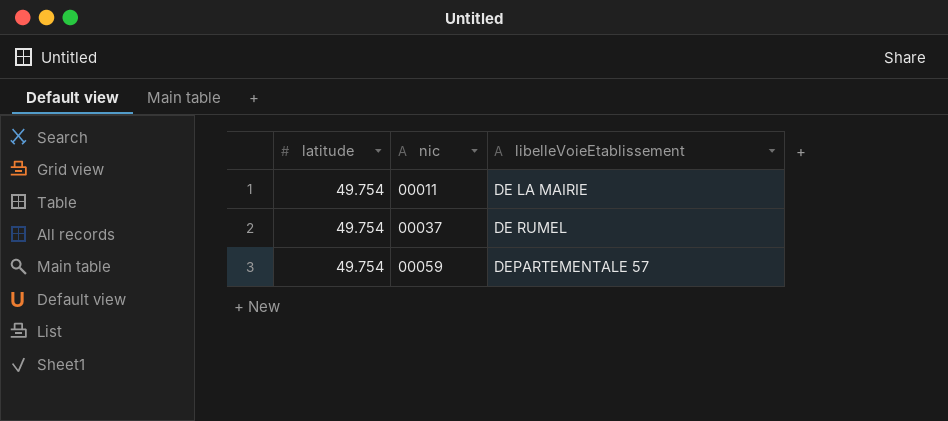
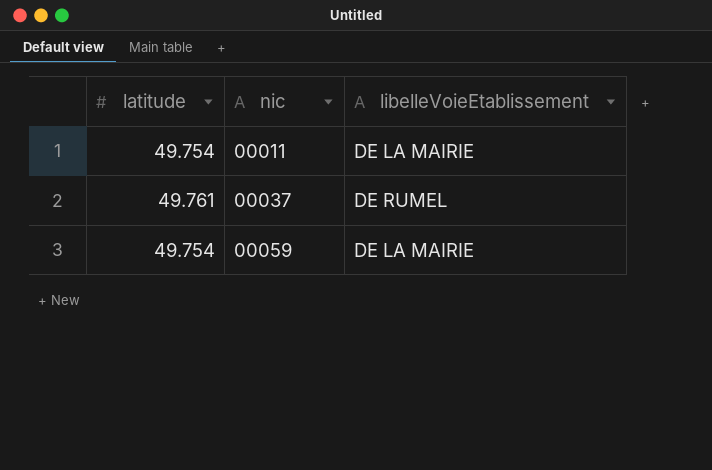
00037 | latitude: 49.754 -> 49.761
00059 | libelleVoieEtablissement: DEPARTEMENTALE 57 -> DE LA MAIRIE

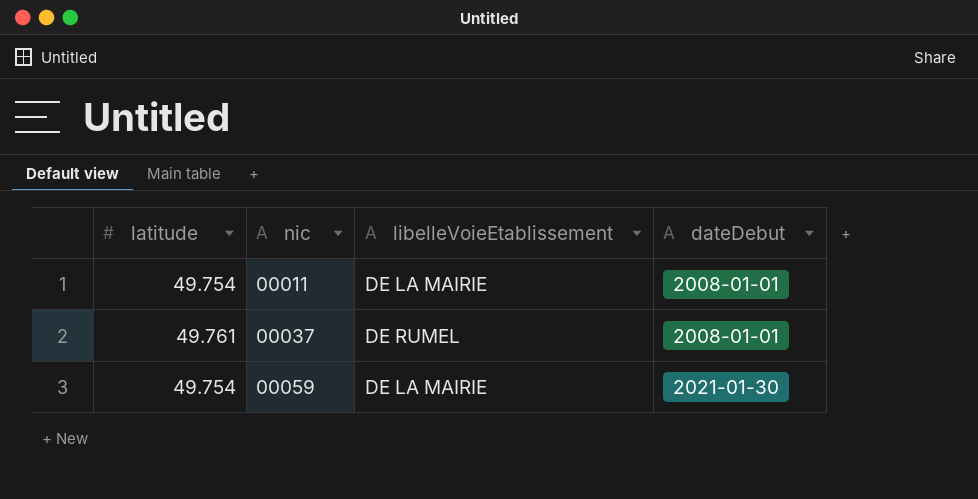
column dateDebut | position: none -> 4

